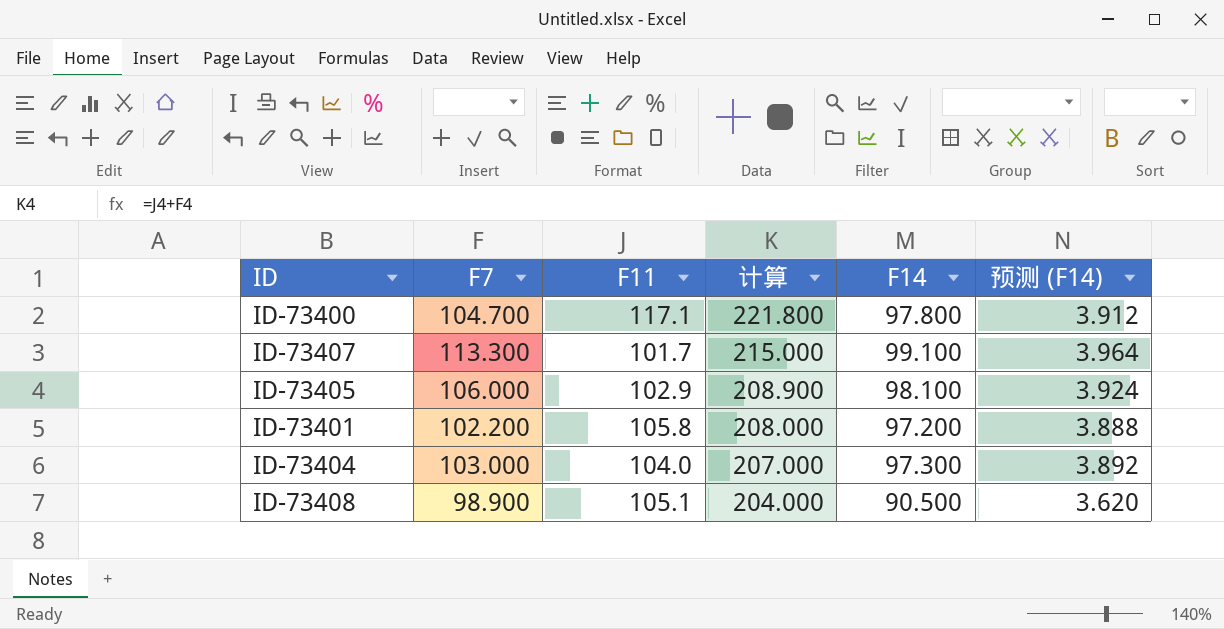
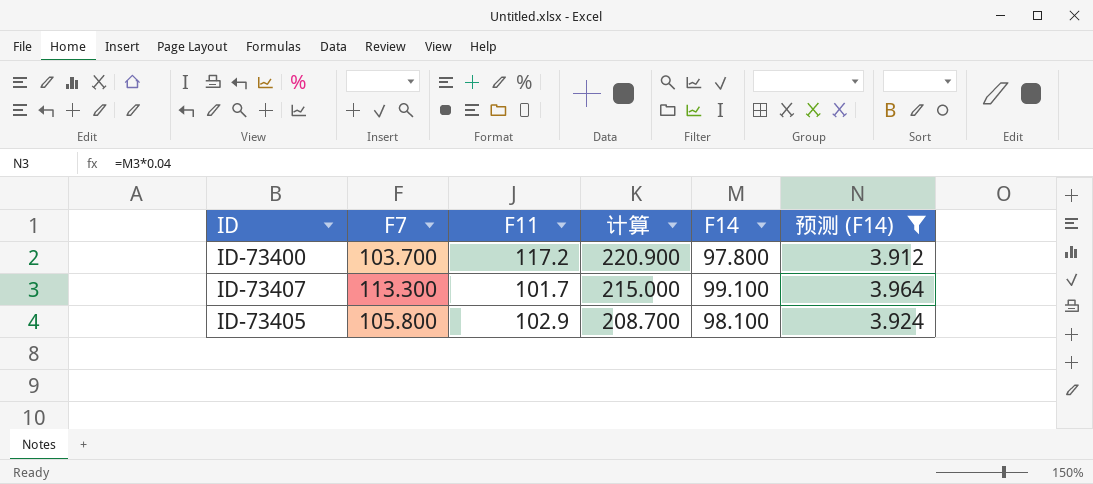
filter: none -> 预测 (F14) >= 3.912
ID-73400 | F7: 104.700 -> 103.700
ID-73400 | F11: 117.1 -> 117.2
ID-73400 | 计算: 221.800 -> 220.900
ID-73405 | F7: 106.000 -> 105.800
ID-73405 | 计算: 208.900 -> 208.700

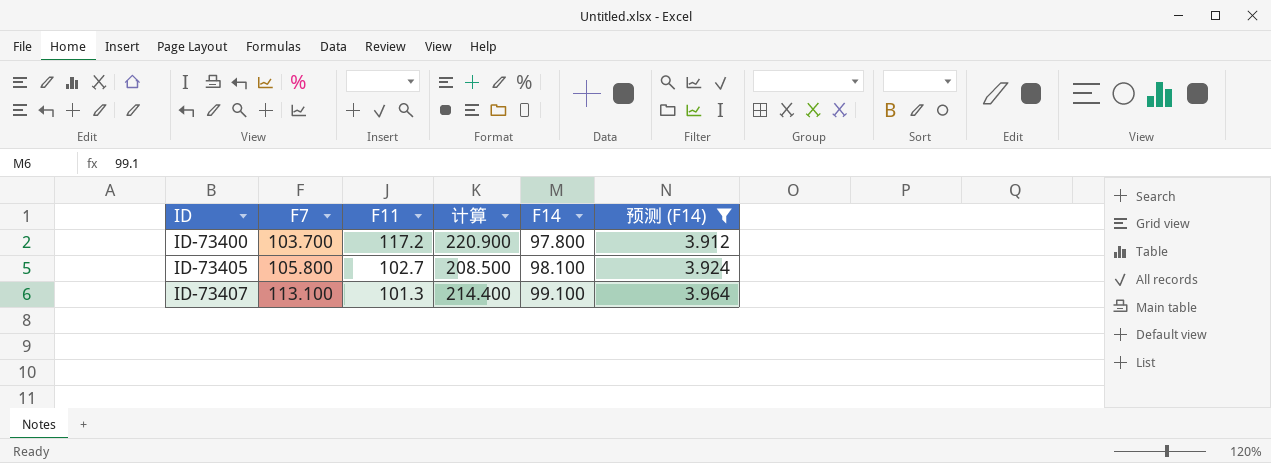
row order: 计算 descending -> ID ascending
ID-73405 | F11: 102.9 -> 102.7
ID-73405 | 计算: 208.700 -> 208.500
ID-73407 | F7: 113.300 -> 113.100
ID-73407 | F11: 101.7 -> 101.3
ID-73407 | 计算: 215.000 -> 214.400

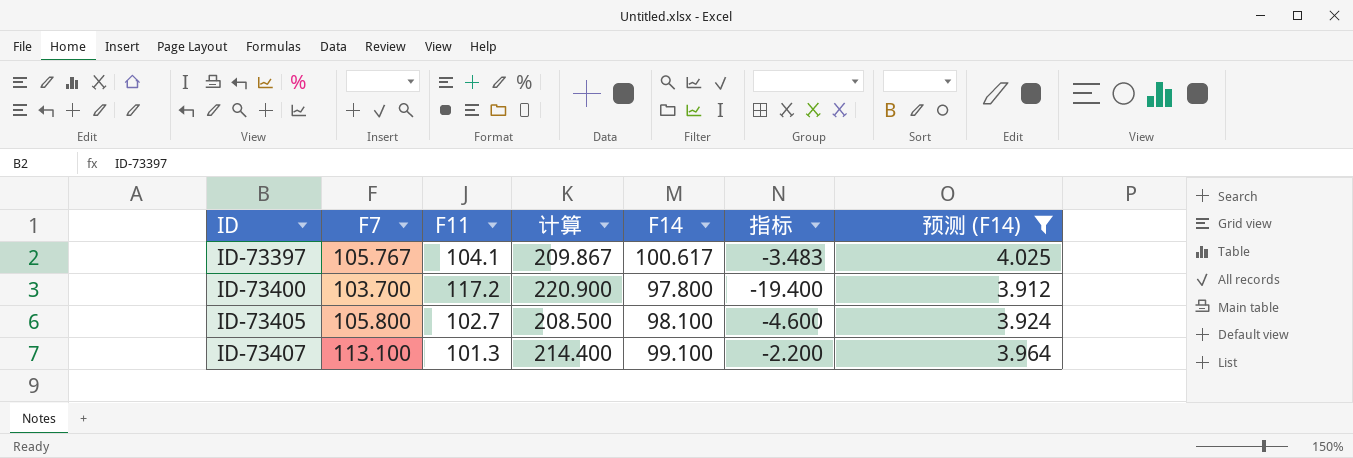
column 指标 | formula: none -> [F14] - [F11]
row ID-73397: none -> 105.767 | 104.1 | 209.867 | 100.617 | -3.483 | 4.025

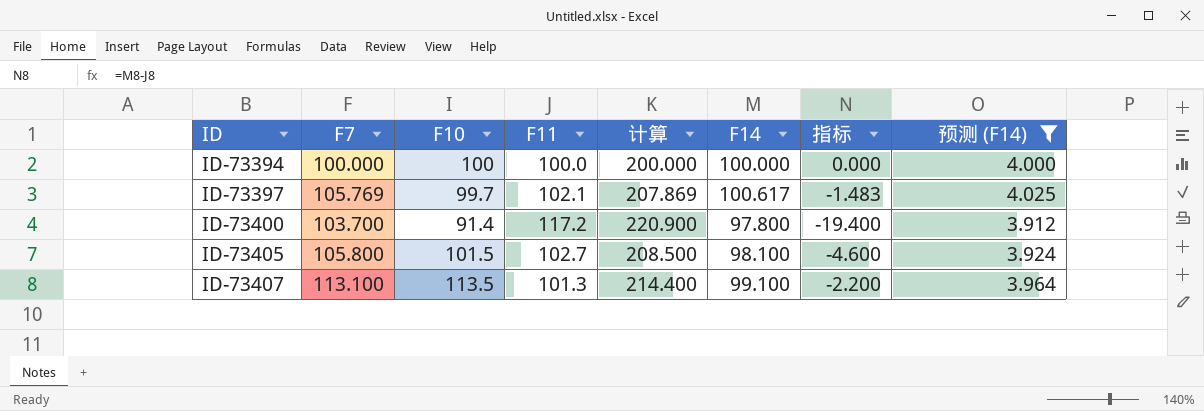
column F10 | position: none -> 3
row ID-73394: none -> 100.000 | 100 | 100.0 | 200.000 | 100.000 | 0.000 | 4.000
ID-73397 | F7: 105.767 -> 105.769
ID-73397 | F11: 104.1 -> 102.1
ID-73397 | 计算: 209.867 -> 207.869
ID-73397 | 指标: -3.483 -> -1.483

